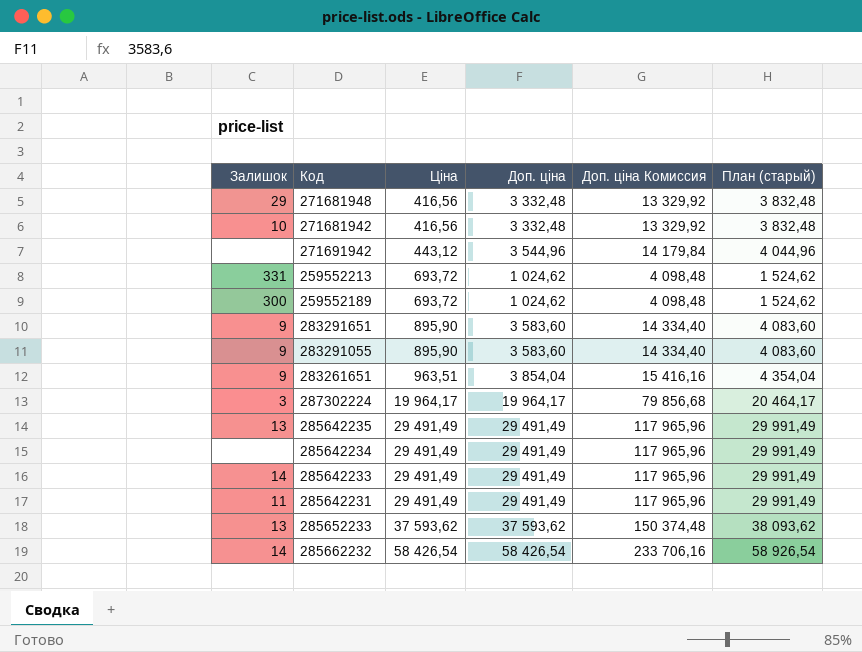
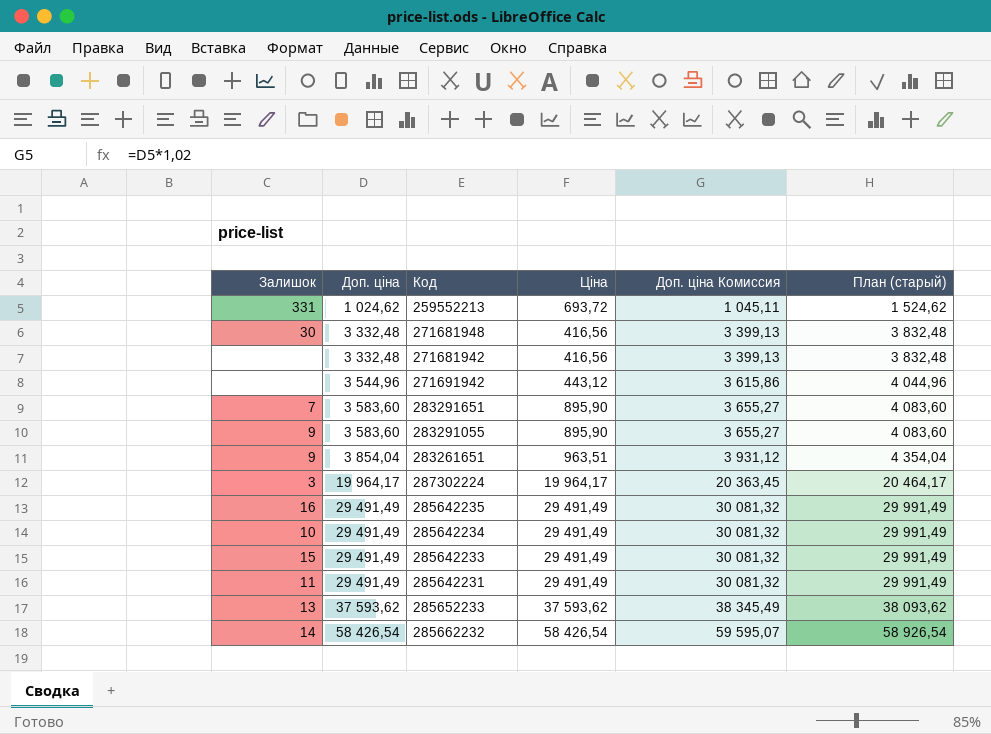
row order: Ціна ascending -> Доп. ціна ascending
column Доп. ціна | position: 4 -> 2
column Доп. ціна Комиссия | formula: [Доп. ціна] * 4 -> [Доп. ціна] * 1,02
row 259552189: 300 | 693,72 | 1 024,62 | 4 098,48 | 1 524,62 -> none
271681948 | Залишок: 29 -> 30
271681942 | Залишок: 10 -> none
283291651 | Залишок: 9 -> 7
285642235 | Залишок: 13 -> 16
285642234 | Залишок: none -> 10
285642233 | Залишок: 14 -> 15

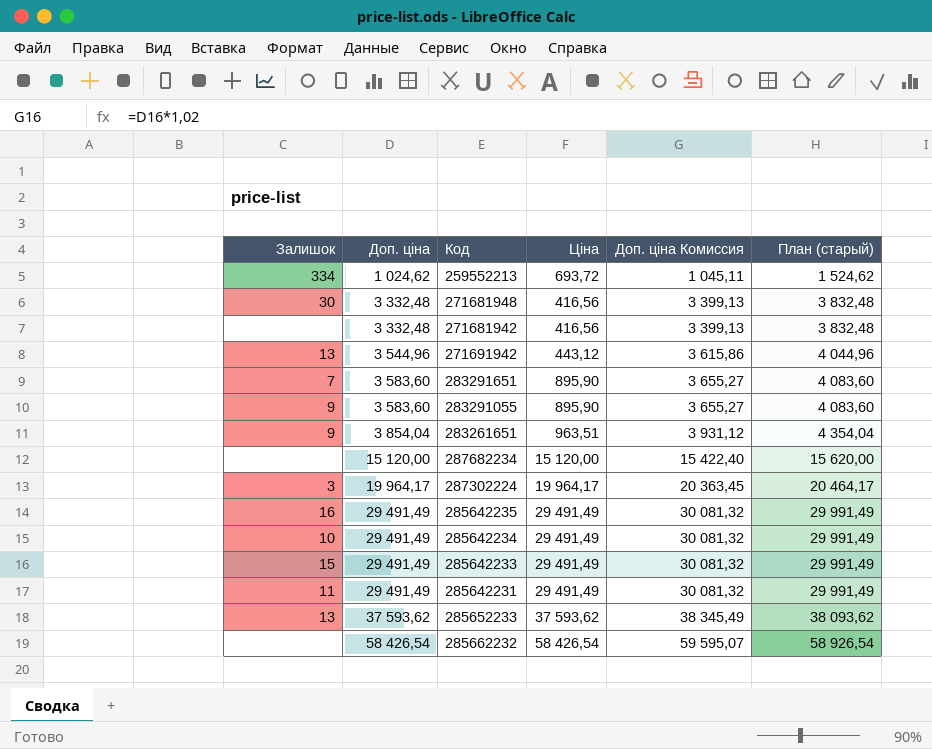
259552213 | Залишок: 331 -> 334
271691942 | Залишок: none -> 13
row 287682234: none -> none | 15 120,00 | 15 120,00 | 15 422,40 | 15 620,00
285662232 | Залишок: 14 -> none

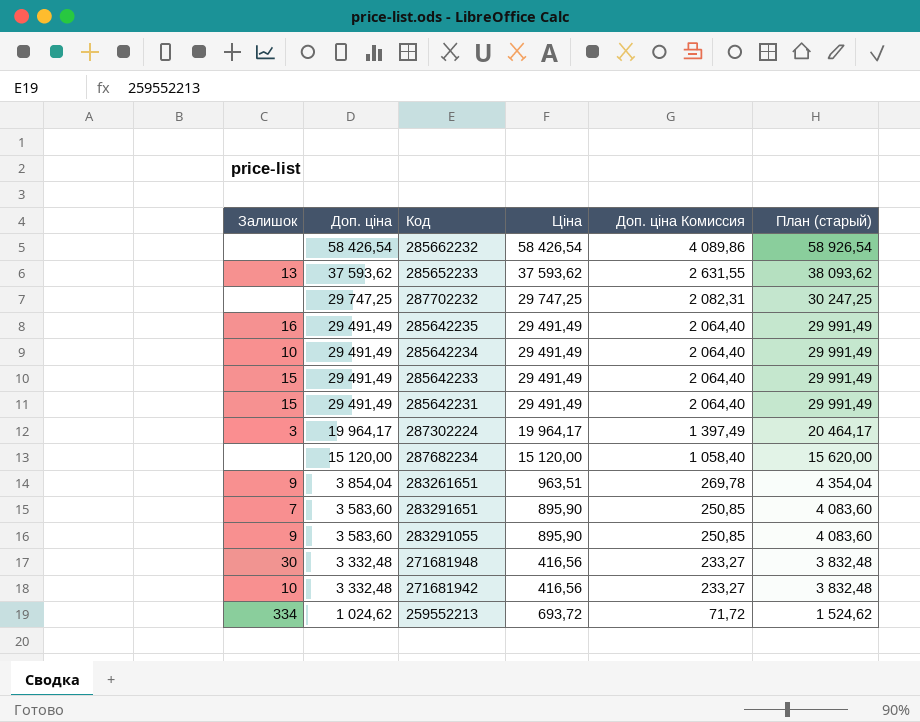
row order: Доп. ціна ascending -> Доп. ціна descending
column Доп. ціна Комиссия | formula: [Доп. ціна] * 1,02 -> [Доп. ціна] * 0,07
row 271691942: 13 | 3 544,96 | 443,12 | 3 615,86 | 4 044,96 -> none
row 287702232: none -> none | 29 747,25 | 29 747,25 | 2 082,31 | 30 247,25
285642231 | Залишок: 11 -> 15
271681942 | Залишок: none -> 10

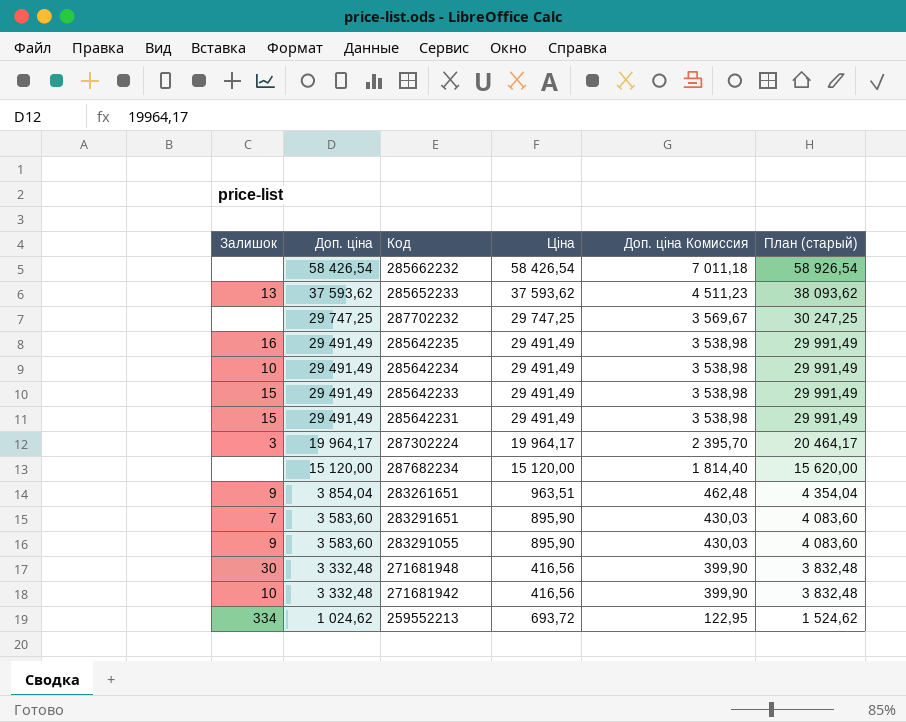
column Доп. ціна Комиссия | formula: [Доп. ціна] * 0,07 -> [Доп. ціна] * 0,12

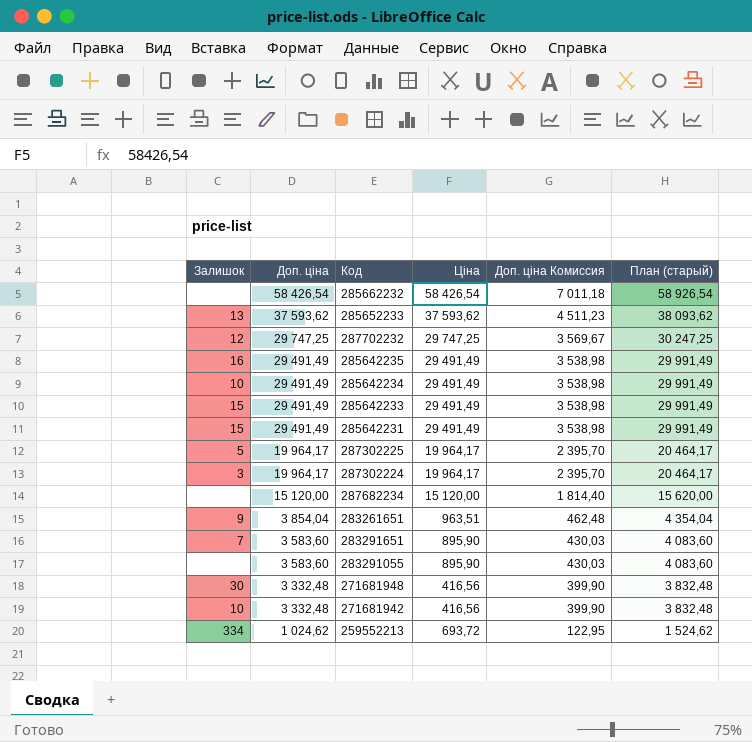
287702232 | Залишок: none -> 12
row 287302225: none -> 5 | 19 964,17 | 19 964,17 | 2 395,70 | 20 464,17
283291055 | Залишок: 9 -> none

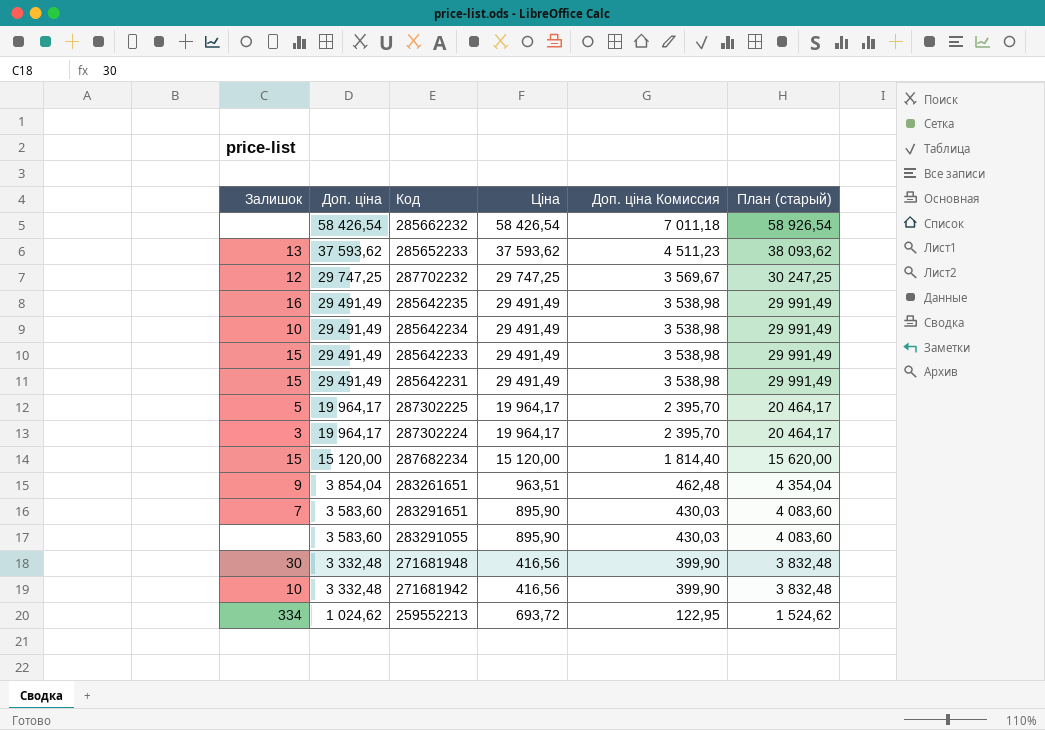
287682234 | Залишок: none -> 15

